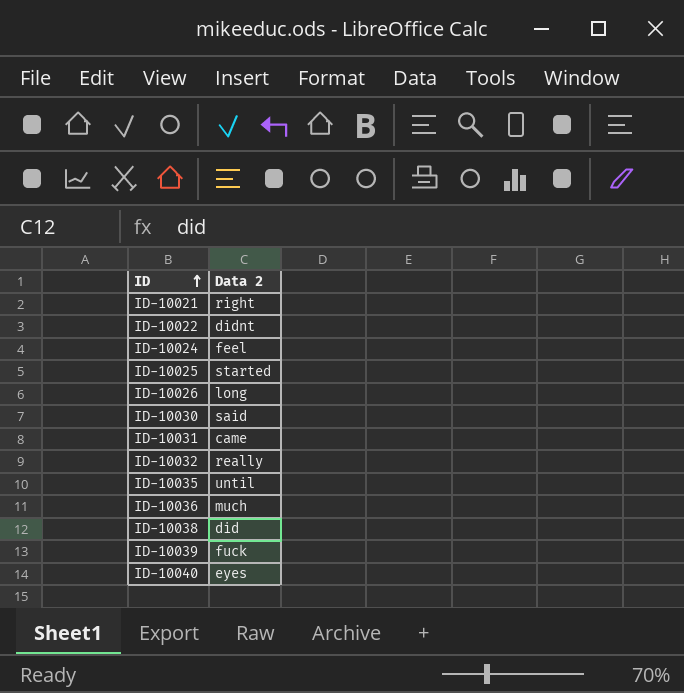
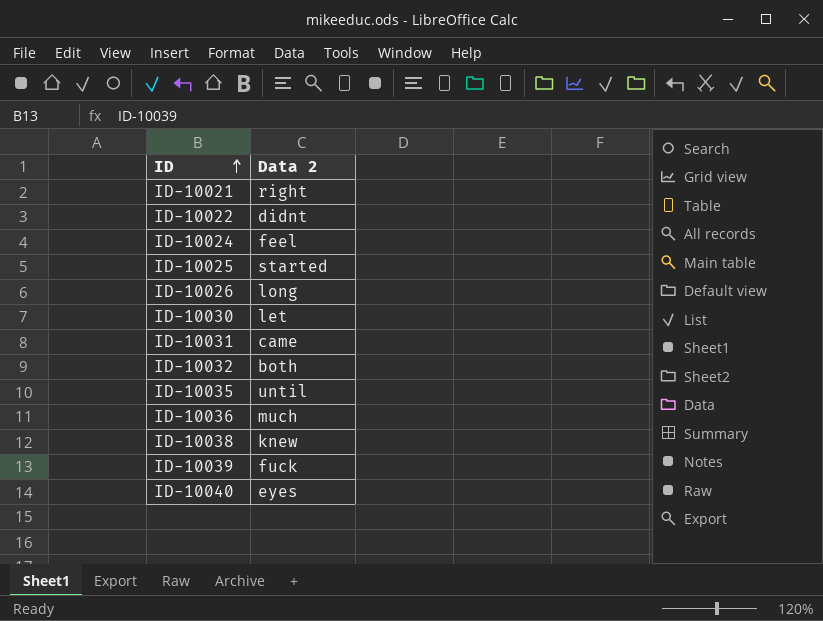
ID-10030 | Data 2: said -> let
ID-10032 | Data 2: really -> both
ID-10038 | Data 2: did -> knew

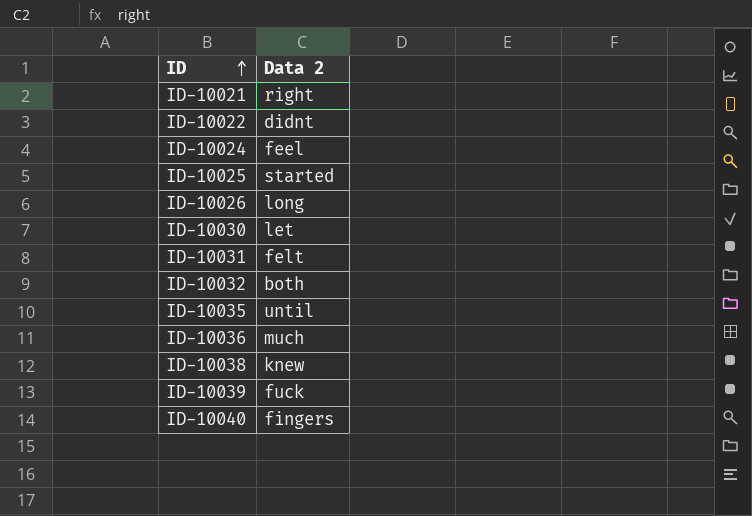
ID-10031 | Data 2: came -> felt
ID-10040 | Data 2: eyes -> fingers

